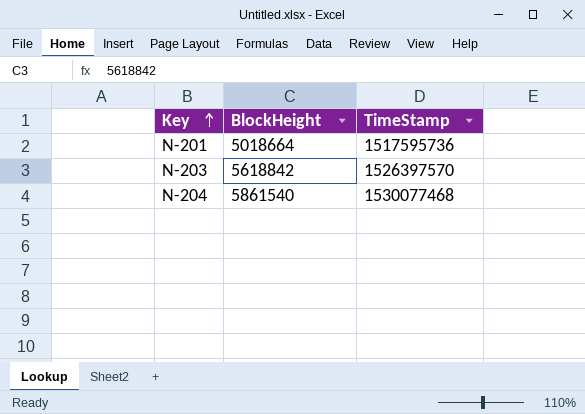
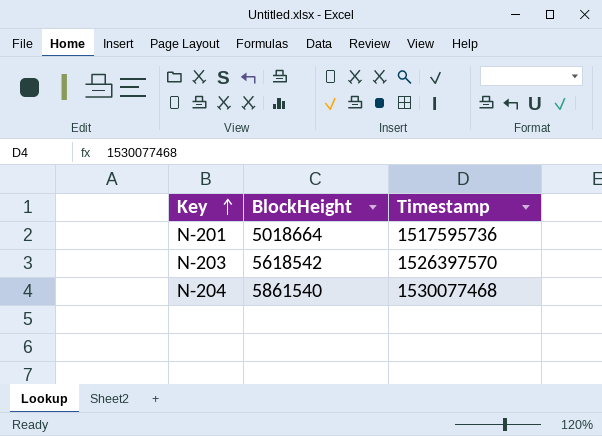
column name: TimeStamp -> Timestamp
N-203 | BlockHeight: 5618842 -> 5618542

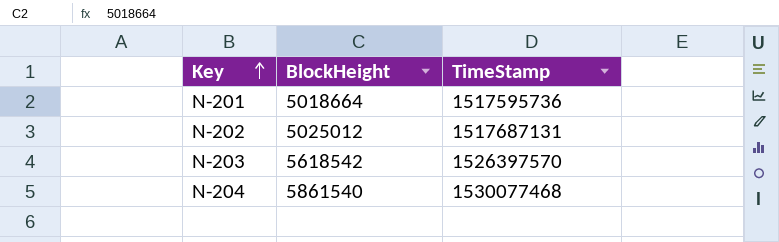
column name: Timestamp -> TimeStamp
row N-202: none -> 5025012 | 1517687131

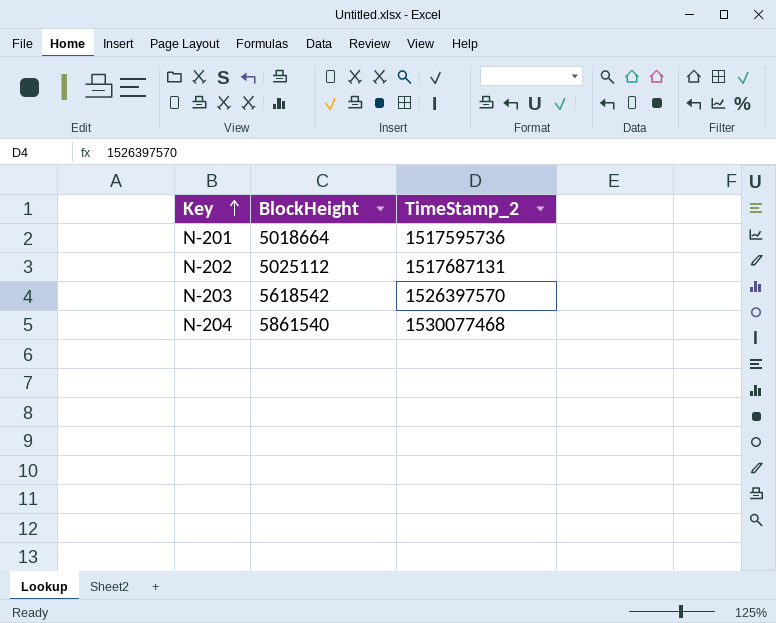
column name: TimeStamp -> TimeStamp_2
N-202 | BlockHeight: 5025012 -> 5025112

